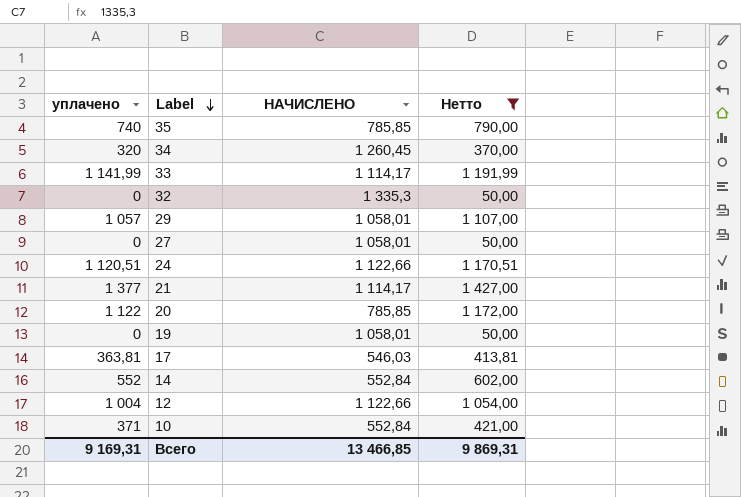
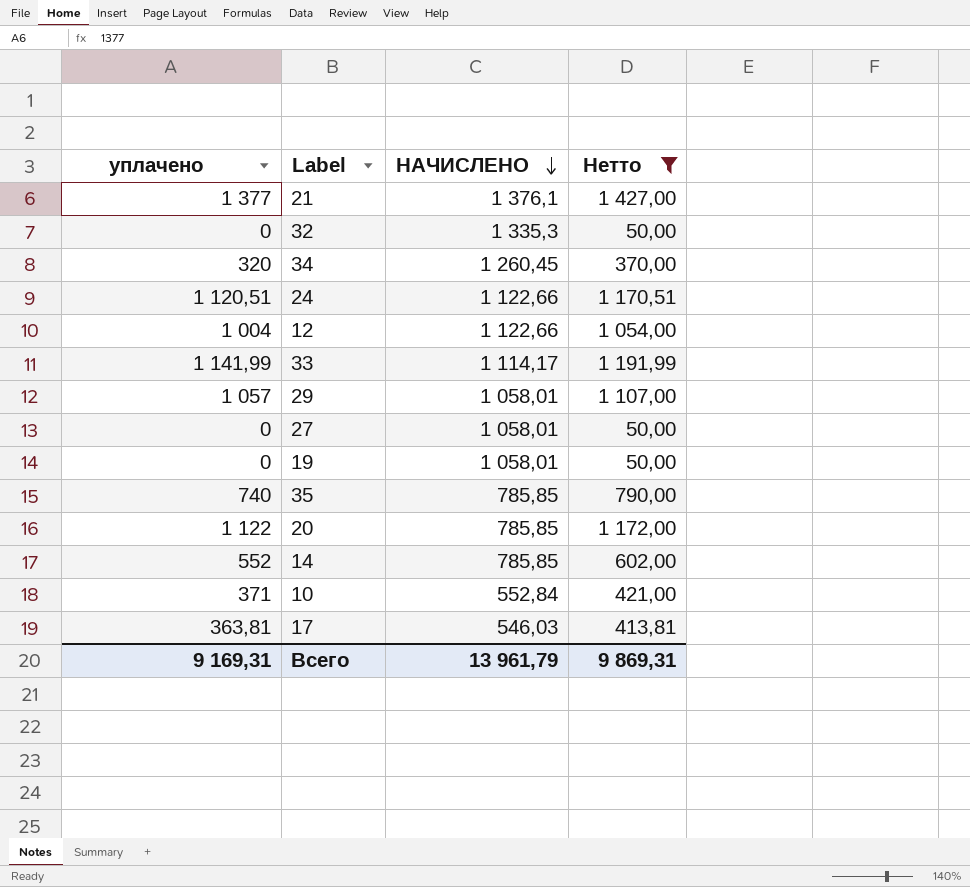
row order: Label descending -> НАЧИСЛЕНО descending
21 | НАЧИСЛЕНО: 1 114,17 -> 1 376,1
14 | НАЧИСЛЕНО: 552,84 -> 785,85
Всего | НАЧИСЛЕНО: 13 466,85 -> 13 961,79

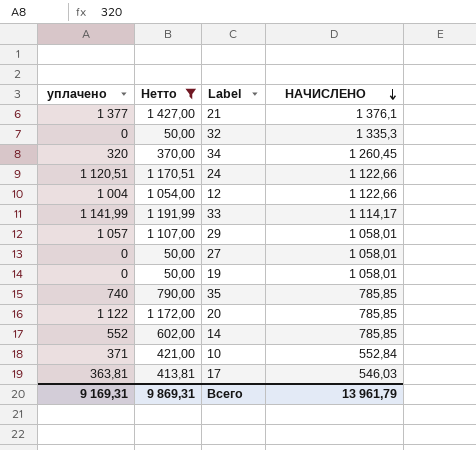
column Нетто | position: 4 -> 2

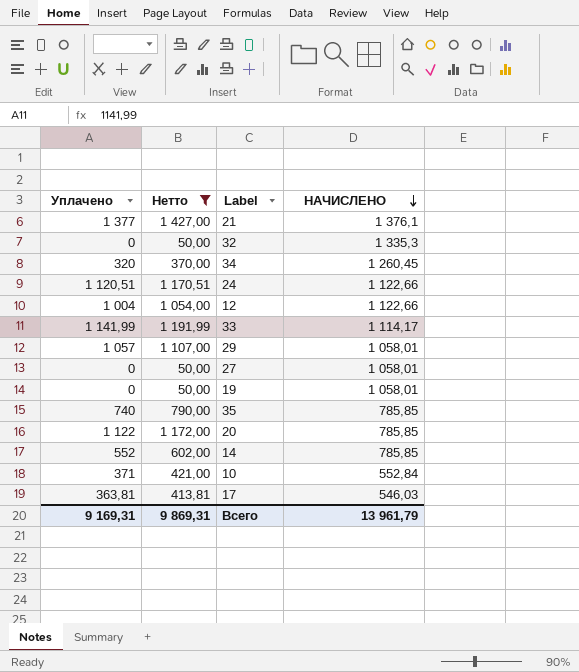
column name: уплачено -> Уплачено

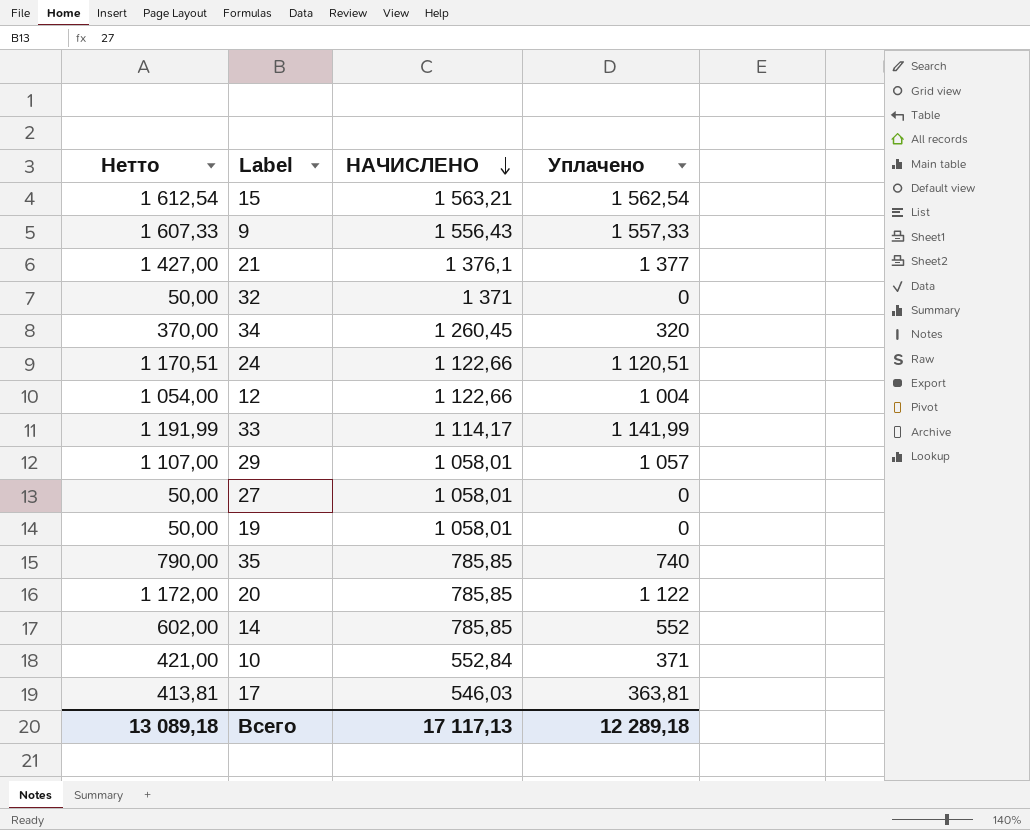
filter: Нетто <= 1 427,00 -> none
column Уплачено | position: 1 -> 4
32 | НАЧИСЛЕНО: 1 335,3 -> 1 371
Всего | Нетто: 9 869,31 -> 13 089,18
Всего | НАЧИСЛЕНО: 13 961,79 -> 17 117,13
Всего | Уплачено: 9 169,31 -> 12 289,18

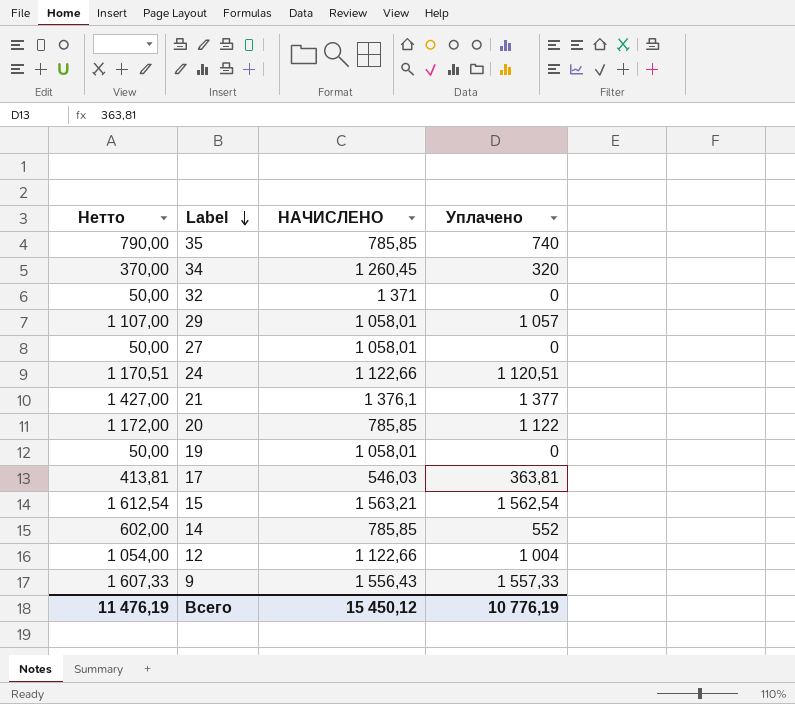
row order: НАЧИСЛЕНО descending -> Label descending
row 33: 1 191,99 | 1 114,17 | 1 141,99 -> none
row 10: 421,00 | 552,84 | 371 -> none
Всего | Нетто: 13 089,18 -> 11 476,19
Всего | НАЧИСЛЕНО: 17 117,13 -> 15 450,12
Всего | Уплачено: 12 289,18 -> 10 776,19

